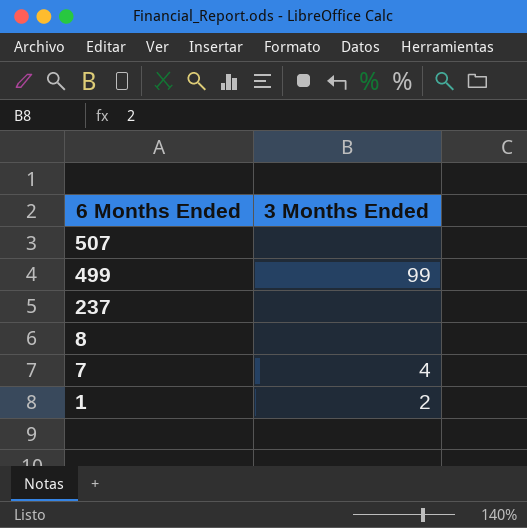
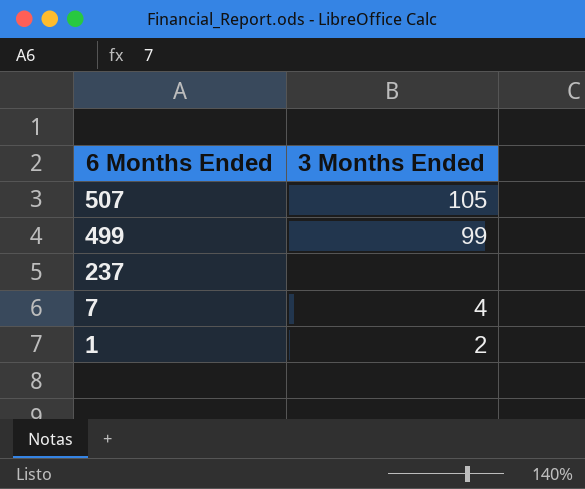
row 8: none -> none
507 | 3 Months Ended: none -> 105

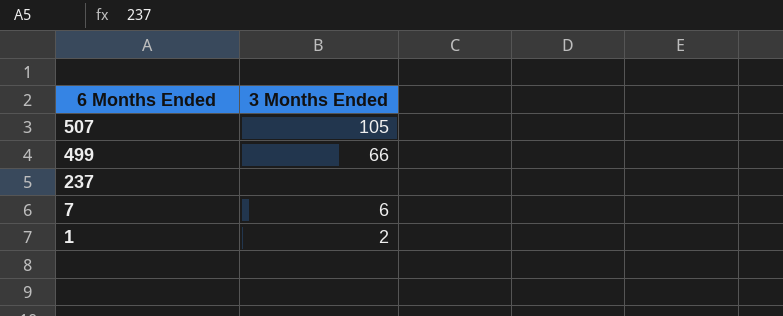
499 | 3 Months Ended: 99 -> 66
7 | 3 Months Ended: 4 -> 6

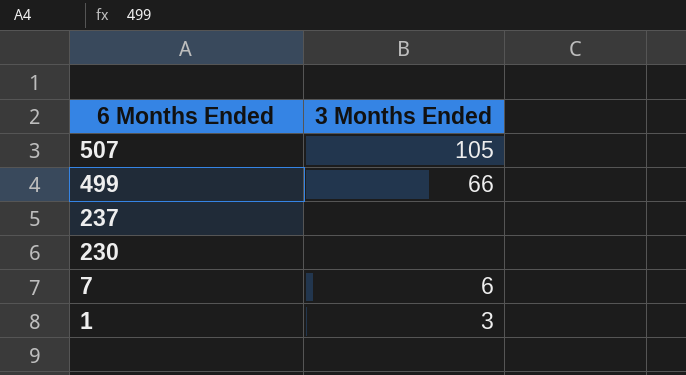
row 230: none -> none
1 | 3 Months Ended: 2 -> 3

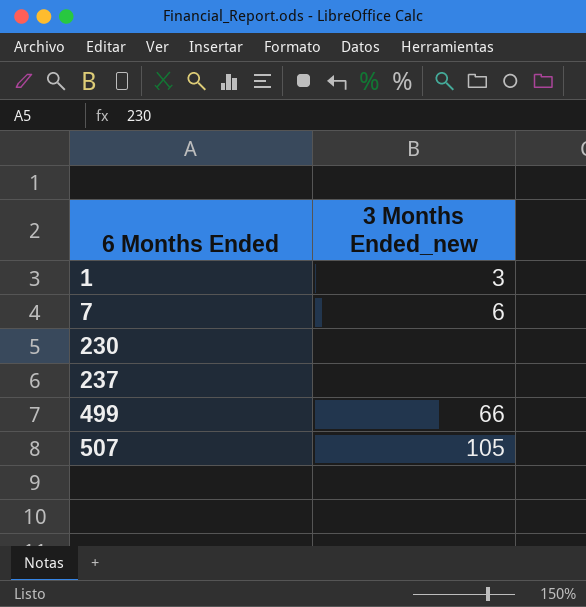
row order: 6 Months Ended descending -> 6 Months Ended ascending
column name: 3 Months Ended -> 3 Months Ended_new

